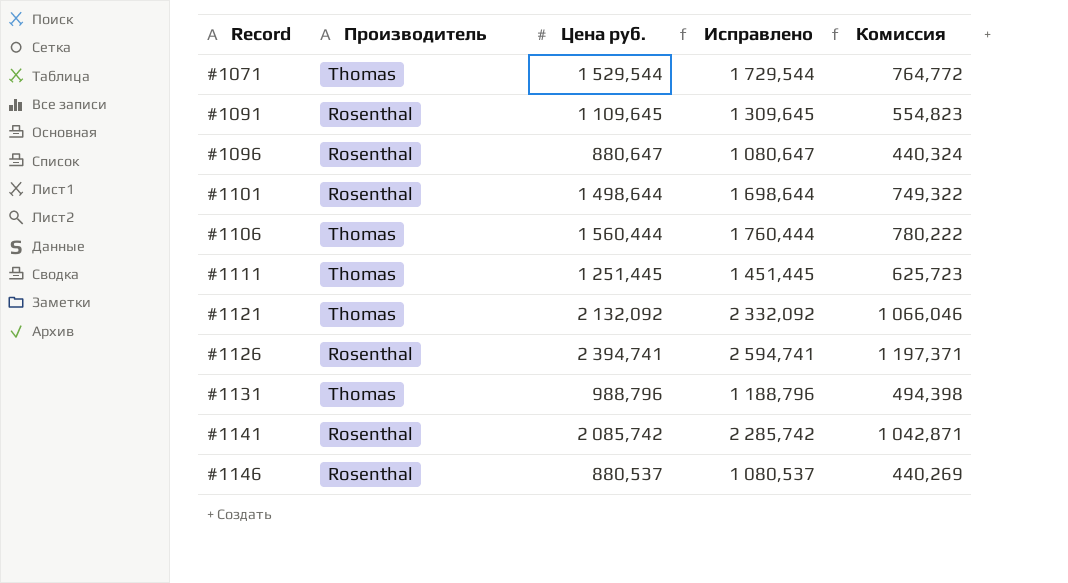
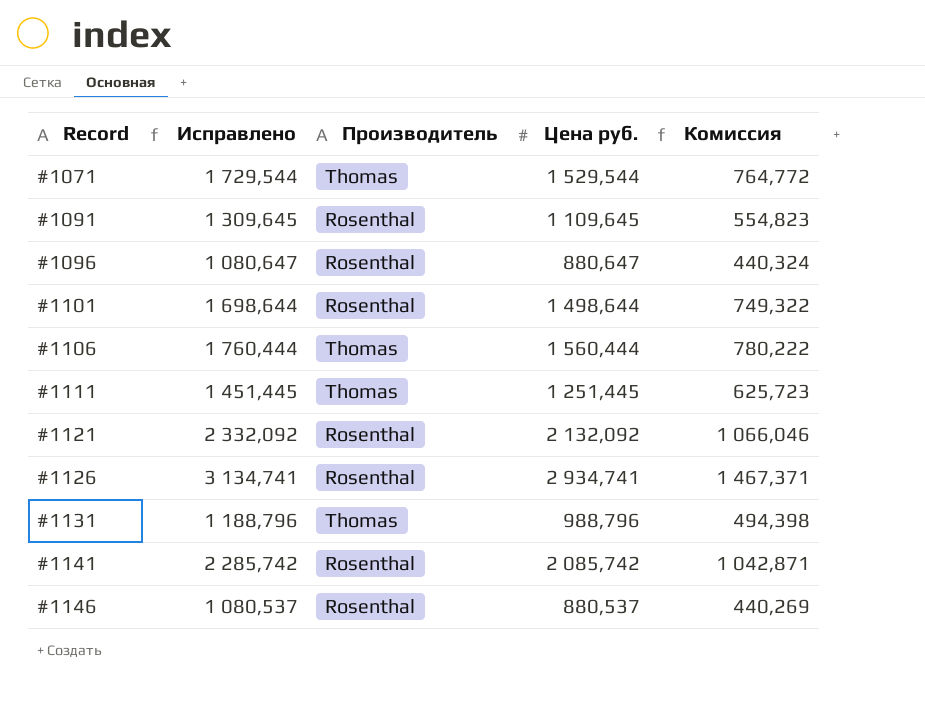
column Исправлено | position: 4 -> 2
#1121 | Производитель: Thomas -> Rosenthal
#1126 | Исправлено: 2 594,741 -> 3 134,741
#1126 | Цена руб.: 2 394,741 -> 2 934,741
#1126 | Комиссия: 1 197,371 -> 1 467,371

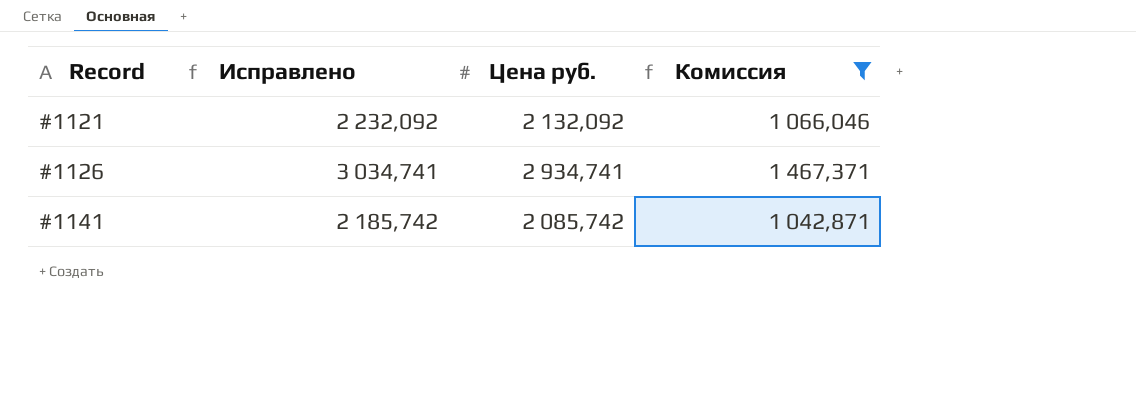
filter: none -> Комиссия >= 1 042,871
column Производитель | position: 3 -> none
column Исправлено | formula: [Цена руб.] + 200 -> [Цена руб.] + 100

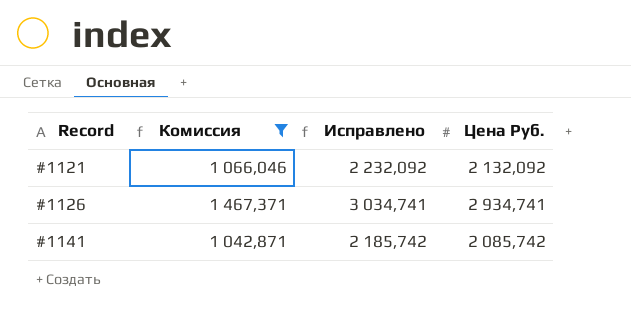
column Комиссия | position: 4 -> 2
column name: Цена руб. -> Цена Руб.

